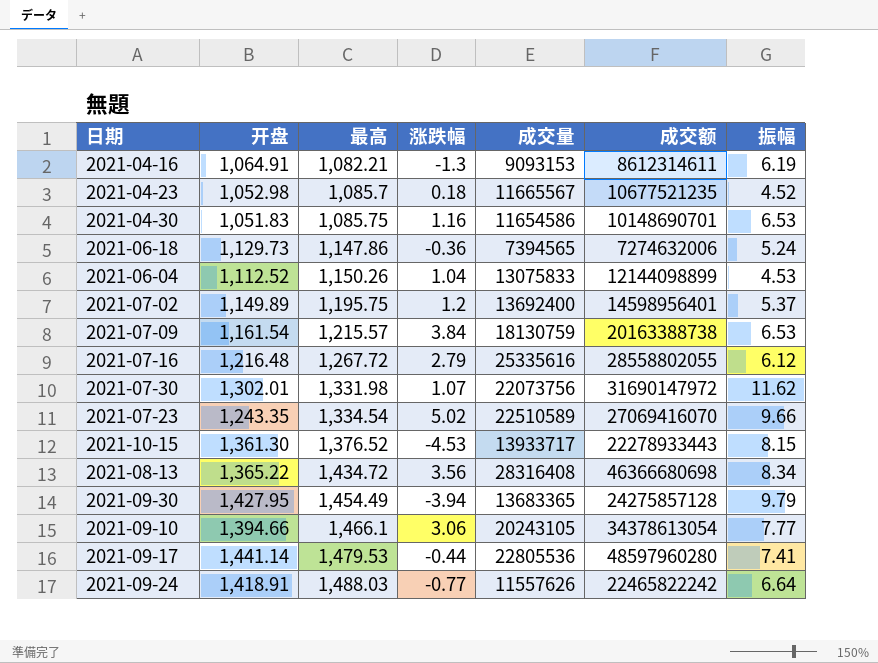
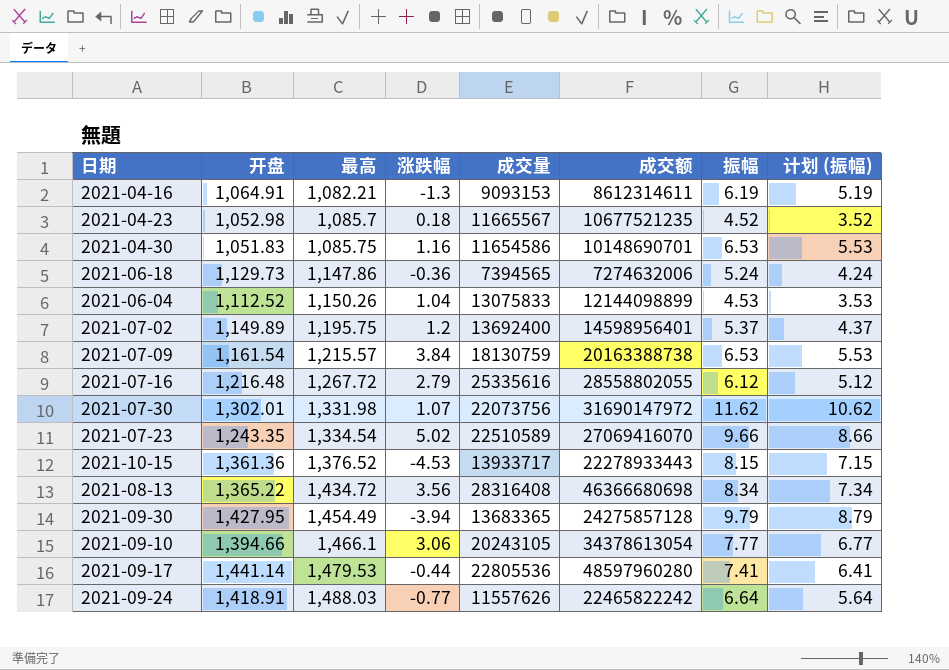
column 计划 (振幅) | formula: none -> [振幅] - 1
2021-10-15 | 开盘: 1,361.30 -> 1,361.36

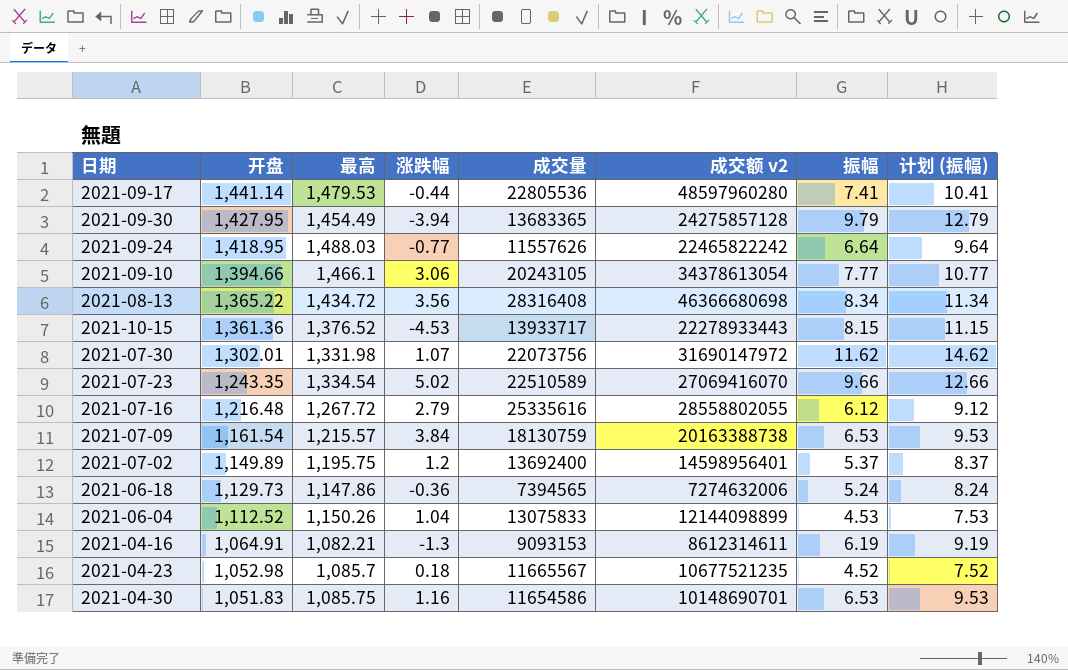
row order: 最高 ascending -> 开盘 descending
column name: 成交额 -> 成交额 v2
column 计划 (振幅) | formula: [振幅] - 1 -> [振幅] + 3
2021-09-24 | 开盘: 1,418.91 -> 1,418.95

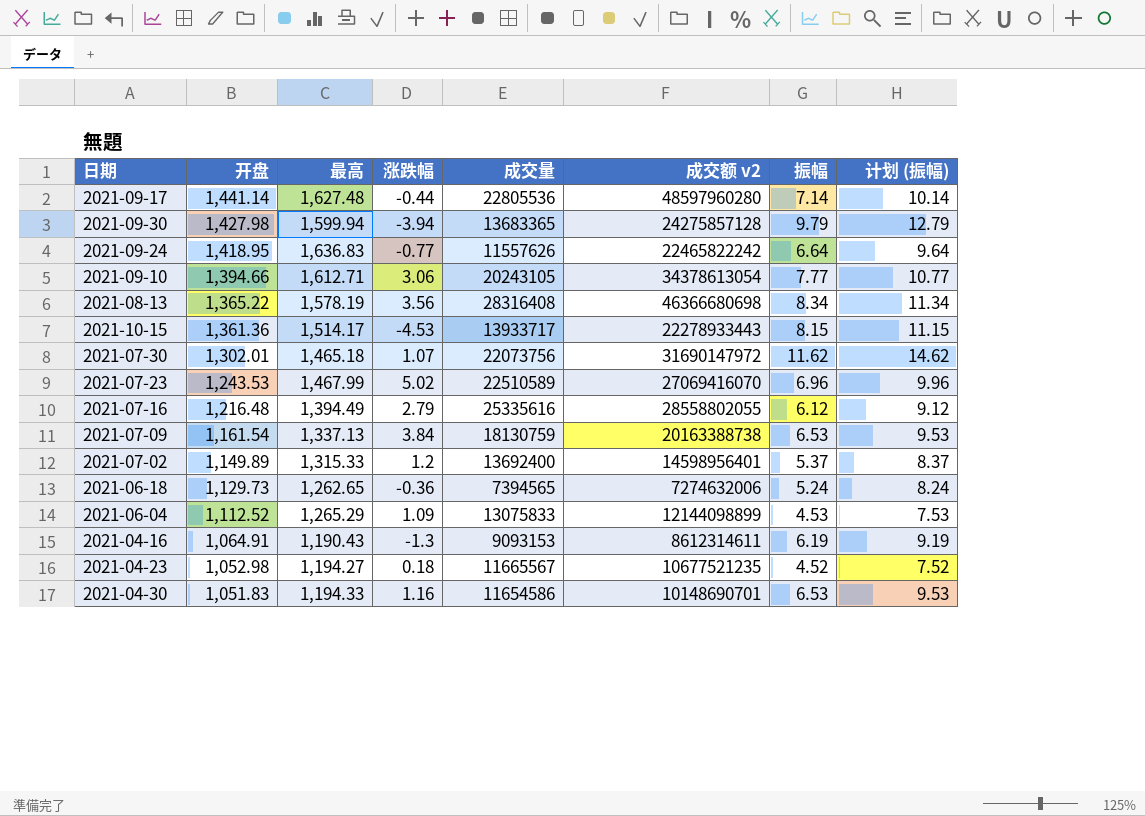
2021-09-17 | 最高: 1,479.53 -> 1,627.48
2021-09-17 | 振幅: 7.41 -> 7.14
2021-09-17 | 计划 (振幅): 10.41 -> 10.14
2021-09-30 | 开盘: 1,427.95 -> 1,427.98
2021-09-30 | 最高: 1,454.49 -> 1,599.94
2021-09-24 | 最高: 1,488.03 -> 1,636.83
2021-09-10 | 最高: 1,466.1 -> 1,612.71
2021-08-13 | 最高: 1,434.72 -> 1,578.19
2021-10-15 | 最高: 1,376.52 -> 1,514.17
2021-07-30 | 最高: 1,331.98 -> 1,465.18
2021-07-23 | 开盘: 1,243.35 -> 1,243.53
2021-07-23 | 最高: 1,334.54 -> 1,467.99
2021-07-23 | 振幅: 9.66 -> 6.96
2021-07-23 | 计划 (振幅): 12.66 -> 9.96
2021-07-16 | 最高: 1,267.72 -> 1,394.49
2021-07-09 | 最高: 1,215.57 -> 1,337.13
2021-07-02 | 最高: 1,195.75 -> 1,315.33
2021-06-18 | 最高: 1,147.86 -> 1,262.65
2021-06-04 | 最高: 1,150.26 -> 1,265.29
2021-06-04 | 涨跌幅: 1.04 -> 1.09
2021-04-16 | 最高: 1,082.21 -> 1,190.43
2021-04-23 | 最高: 1,085.7 -> 1,194.27
2021-04-30 | 最高: 1,085.75 -> 1,194.33

